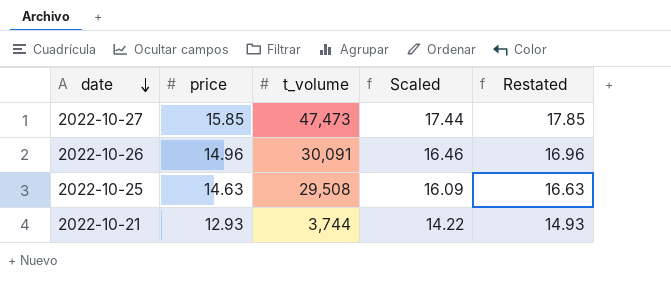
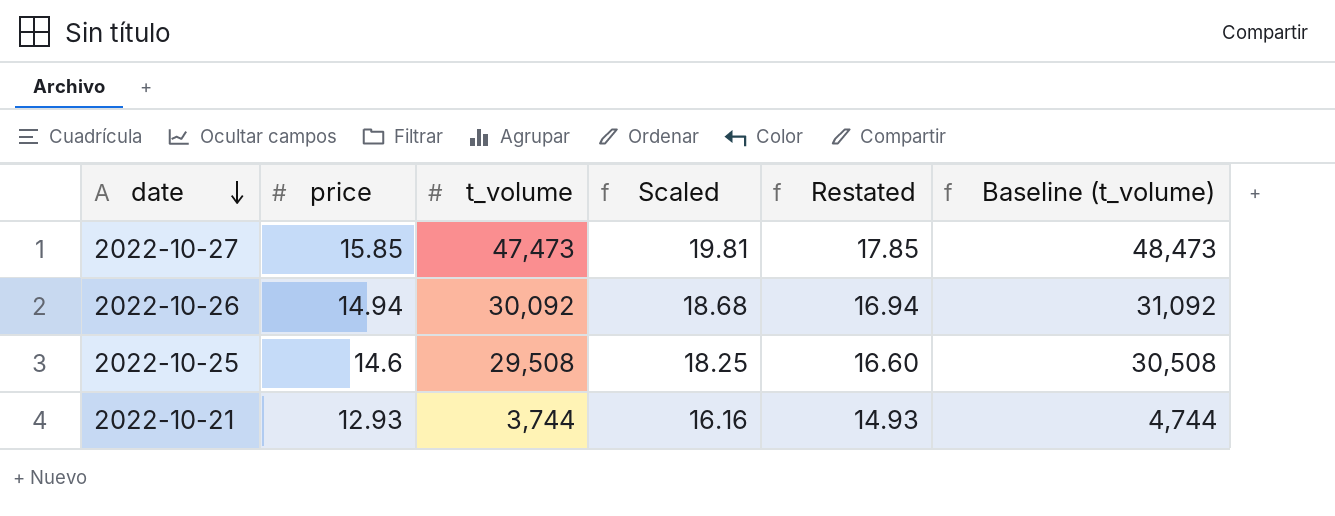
column Scaled | formula: [price] * 1.1 -> [price] * 1.25
column Baseline (t_volume) | formula: none -> [t_volume] + 1000
2022-10-26 | price: 14.96 -> 14.94
2022-10-26 | t_volume: 30,091 -> 30,092
2022-10-26 | Restated: 16.96 -> 16.94
2022-10-25 | price: 14.63 -> 14.6
2022-10-25 | Restated: 16.63 -> 16.60

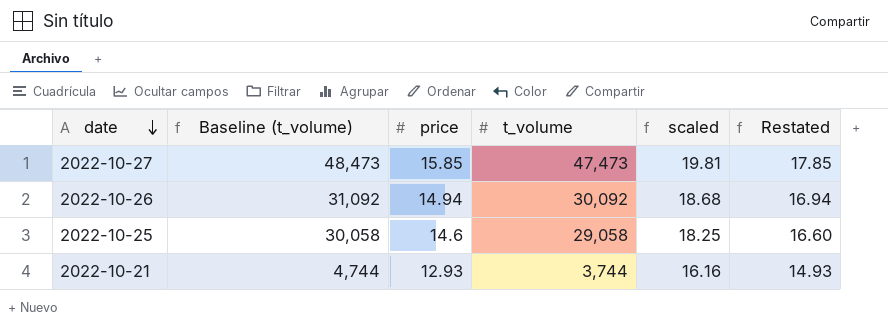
column Baseline (t_volume) | position: 6 -> 2
column name: Scaled -> scaled
2022-10-25 | Baseline (t_volume): 30,508 -> 30,058
2022-10-25 | t_volume: 29,508 -> 29,058

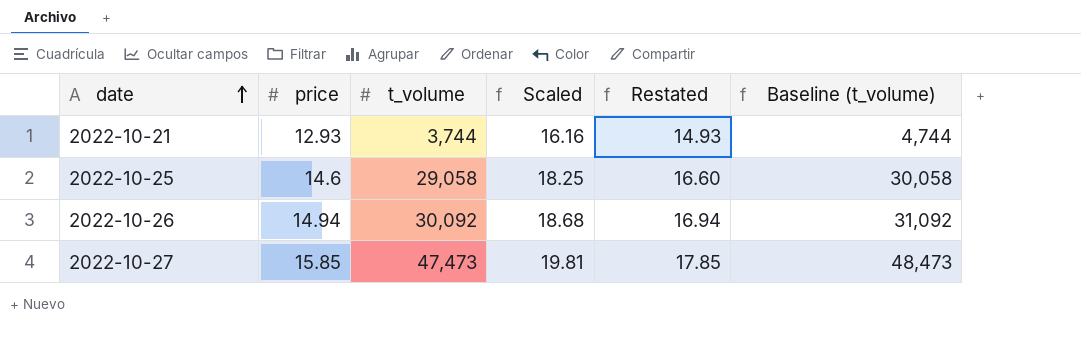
row order: date descending -> date ascending
column name: scaled -> Scaled
column Baseline (t_volume) | position: 2 -> 6

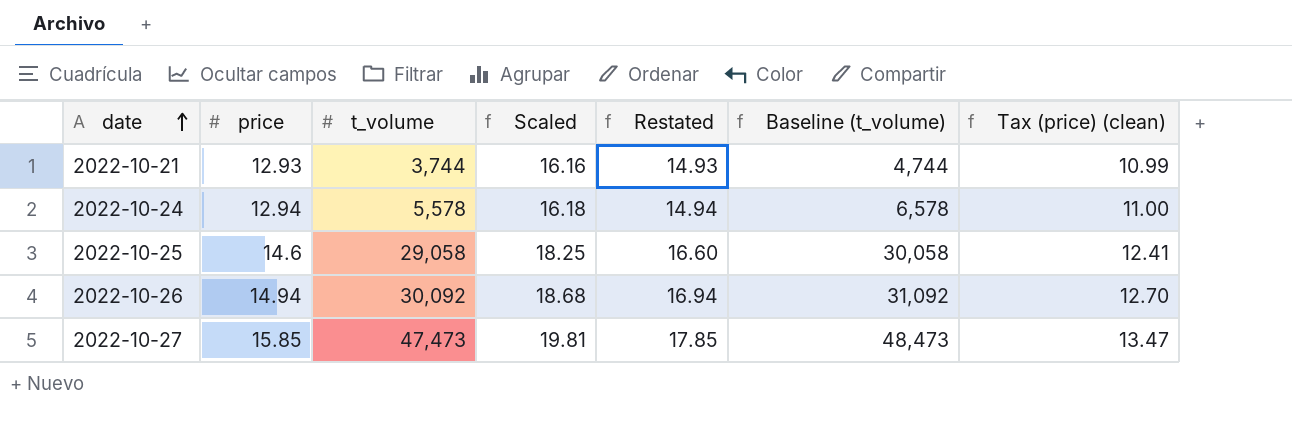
column Tax (price) (clean) | formula: none -> [price] * 0.85
row 2022-10-24: none -> 12.94 | 5,578 | 16.18 | 14.94 | 6,578 | 11.00

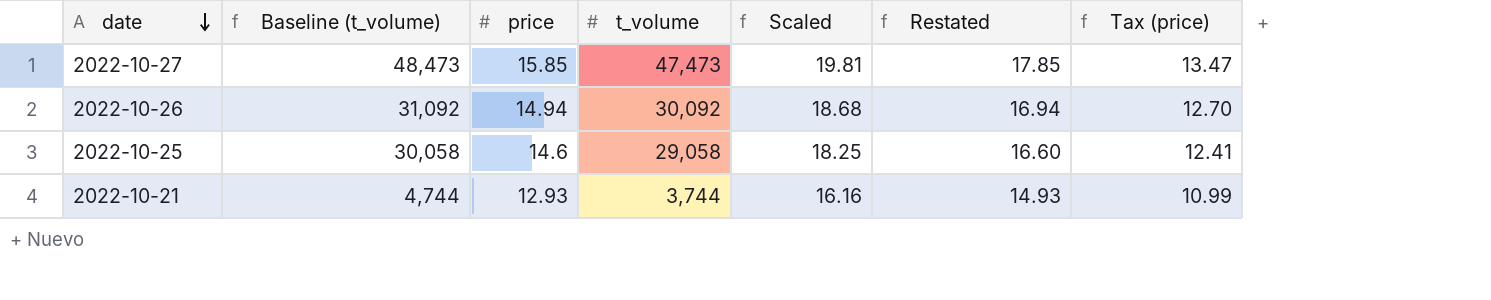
row order: date ascending -> date descending
column Baseline (t_volume) | position: 6 -> 2
column name: Tax (price) (clean) -> Tax (price)
row 2022-10-24: 12.94 | 5,578 | 16.18 | 14.94 | 6,578 | 11.00 -> none

